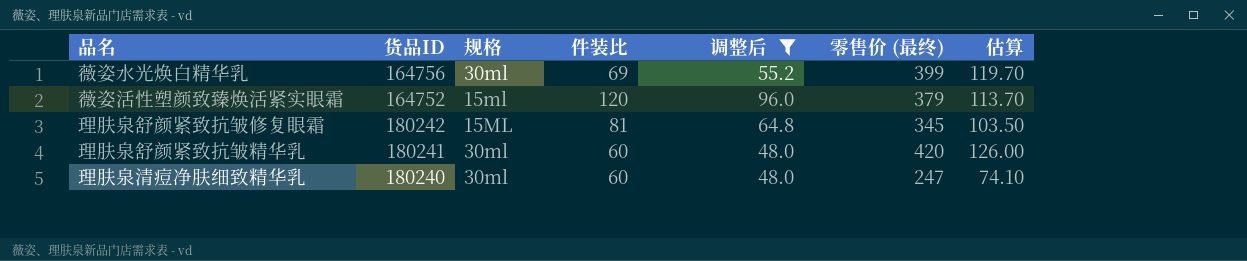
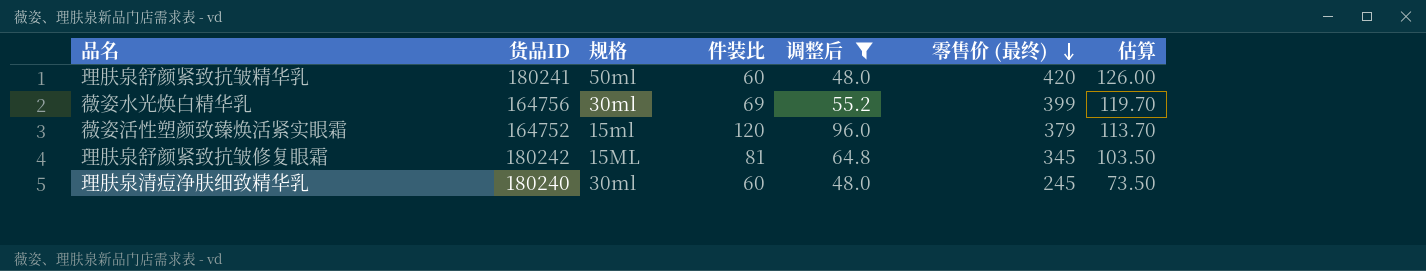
row order: none -> 零售价 (最终) descending
理肤泉舒颜紧致抗皱精华乳 | 规格: 30ml -> 50ml
理肤泉清痘净肤细致精华乳 | 零售价 (最终): 247 -> 245
理肤泉清痘净肤细致精华乳 | 估算: 74.10 -> 73.50

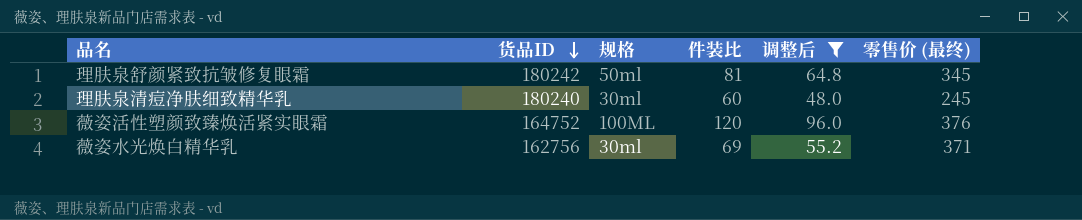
row order: 零售价 (最终) descending -> 货品ID descending
column 估算 | formula: [零售价 (最终)] * 0.3 -> none
row 理肤泉舒颜紧致抗皱精华乳: 180241 | 50ml | 60 | 48.0 | 420 | 126.00 -> none
理肤泉舒颜紧致抗皱修复眼霜 | 规格: 15ML -> 50ml
薇姿活性塑颜致臻焕活紧实眼霜 | 规格: 15ml -> 100ML
薇姿活性塑颜致臻焕活紧实眼霜 | 零售价 (最终): 379 -> 376
薇姿水光焕白精华乳 | 货品ID: 164756 -> 162756
薇姿水光焕白精华乳 | 零售价 (最终): 399 -> 371

